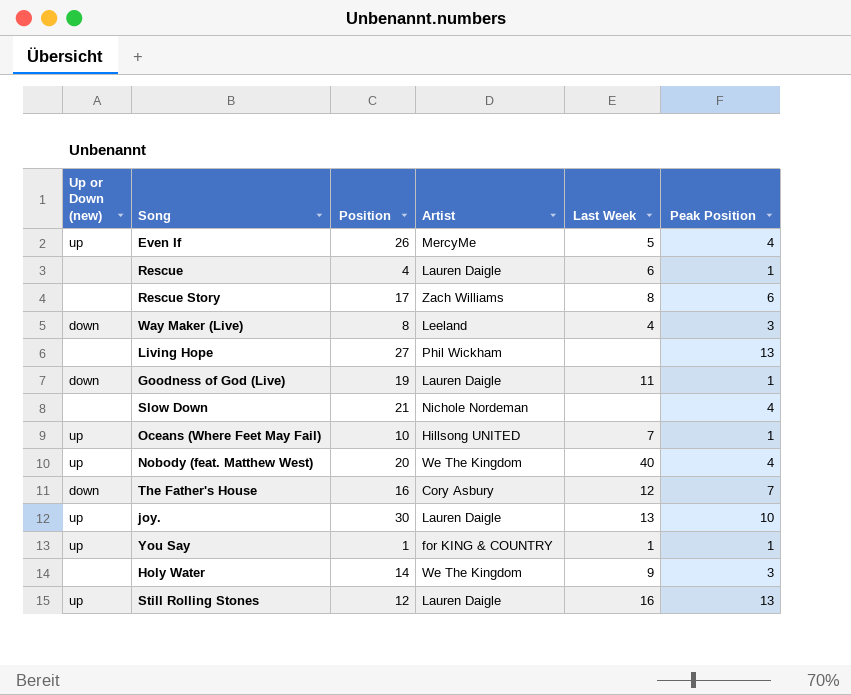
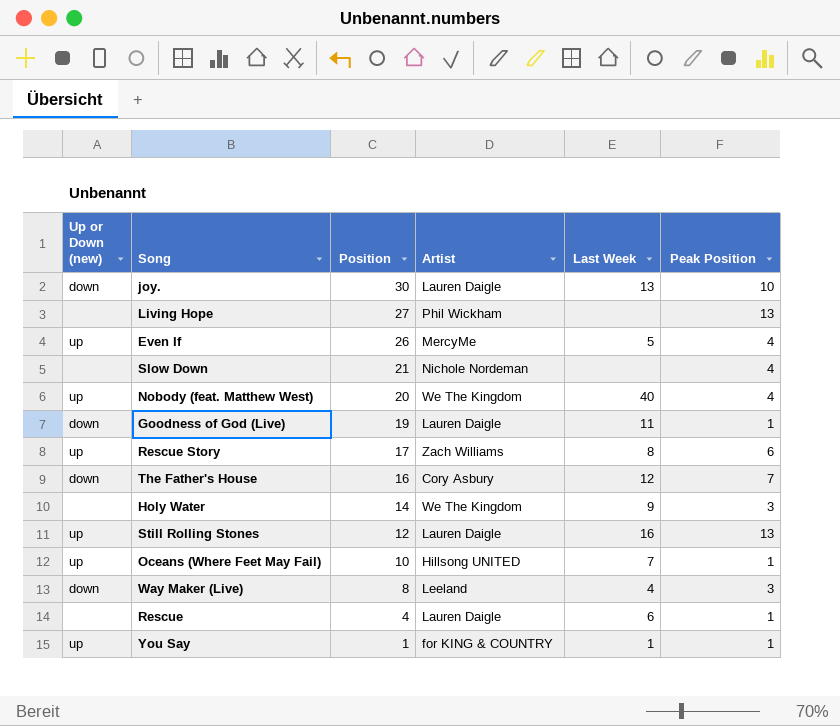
row order: none -> Position descending
joy. | Up or Down (new): up -> down
Rescue Story | Up or Down (new): none -> up

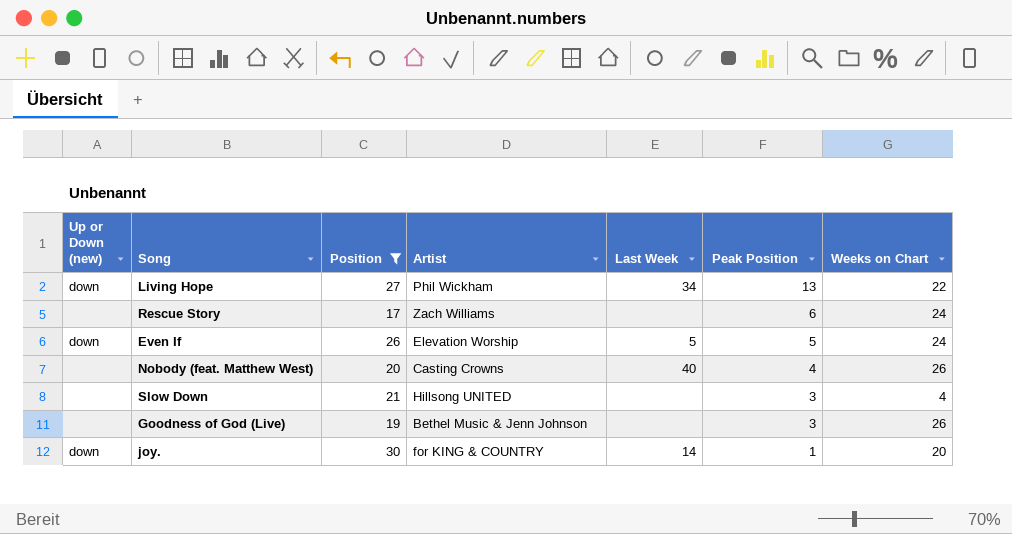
filter: none -> Position >= 17
row order: Position descending -> Peak Position descending
column Weeks on Chart | position: none -> 7
Living Hope | Up or Down (new): none -> down
Living Hope | Last Week: none -> 34
Rescue Story | Up or Down (new): up -> none
Rescue Story | Last Week: 8 -> none
Even If | Up or Down (new): up -> down
Even If | Artist: MercyMe -> Elevation Worship
Even If | Peak Position: 4 -> 5
Nobody (feat. Matthew West) | Up or Down (new): up -> none
Nobody (feat. Matthew West) | Artist: We The Kingdom -> Casting Crowns
Slow Down | Artist: Nichole Nordeman -> Hillsong UNITED
Slow Down | Peak Position: 4 -> 3
Goodness of God (Live) | Up or Down (new): down -> none
Goodness of God (Live) | Artist: Lauren Daigle -> Bethel Music & Jenn Johnson
Goodness of God (Live) | Last Week: 11 -> none
Goodness of God (Live) | Peak Position: 1 -> 3
joy. | Artist: Lauren Daigle -> for KING & COUNTRY
joy. | Last Week: 13 -> 14
joy. | Peak Position: 10 -> 1

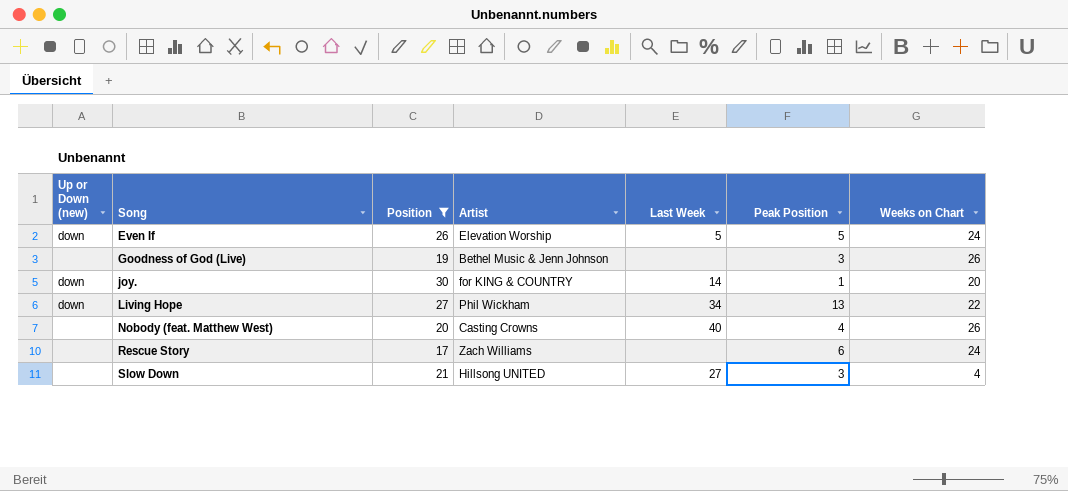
row order: Peak Position descending -> Song ascending
Slow Down | Last Week: none -> 27

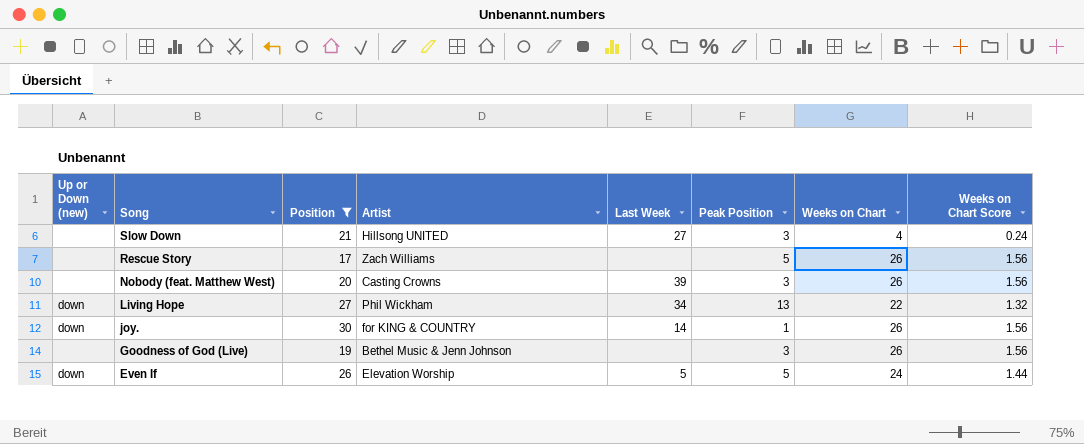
row order: Song ascending -> Song descending
column Weeks on Chart Score | formula: none -> [Weeks on Chart] * 0.06
Rescue Story | Peak Position: 6 -> 5
Rescue Story | Weeks on Chart: 24 -> 26
Nobody (feat. Matthew West) | Last Week: 40 -> 39
Nobody (feat. Matthew West) | Peak Position: 4 -> 3
joy. | Weeks on Chart: 20 -> 26

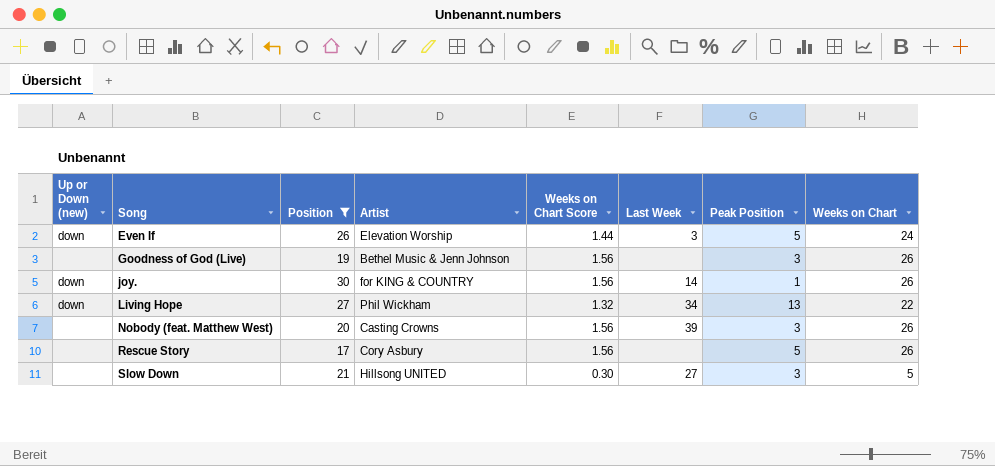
row order: Song descending -> Song ascending
column Weeks on Chart Score | position: 8 -> 5
Even If | Last Week: 5 -> 3
Rescue Story | Artist: Zach Williams -> Cory Asbury
Slow Down | Weeks on Chart Score: 0.24 -> 0.30
Slow Down | Weeks on Chart: 4 -> 5

